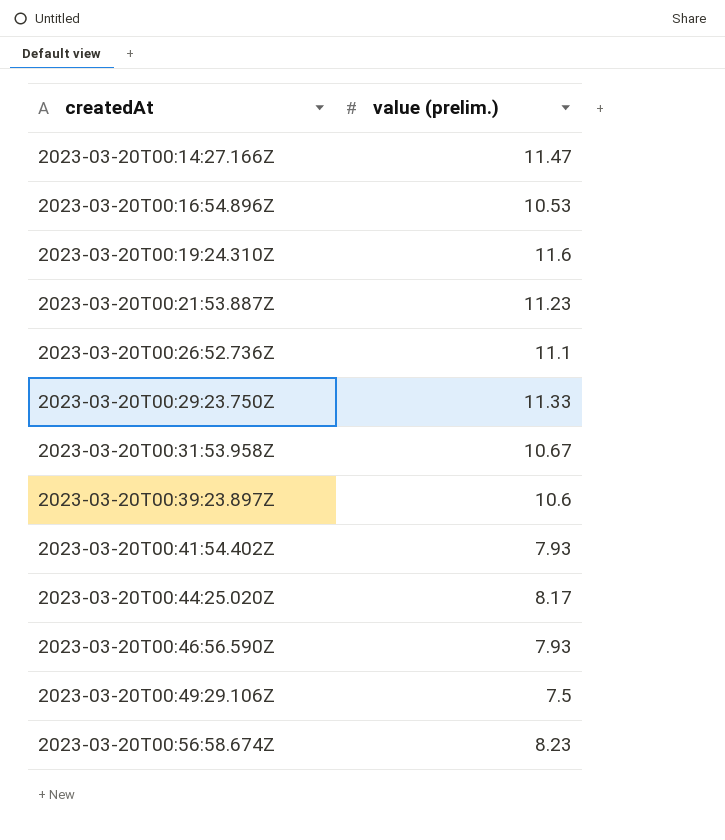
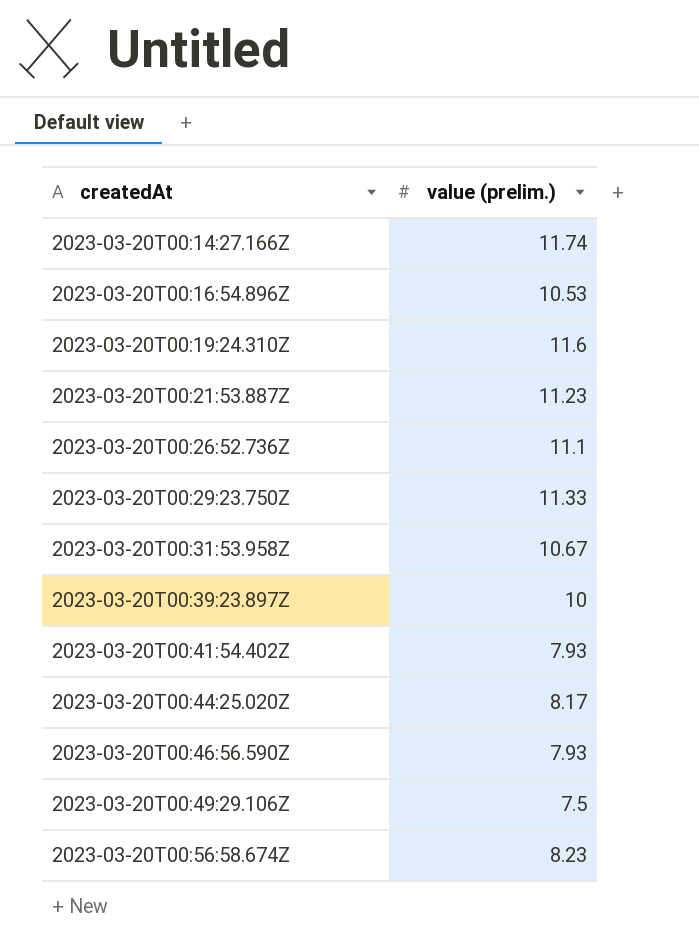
2023-03-20T00:14:27.166Z | value (prelim.): 11.47 -> 11.74
2023-03-20T00:39:23.897Z | value (prelim.): 10.6 -> 10

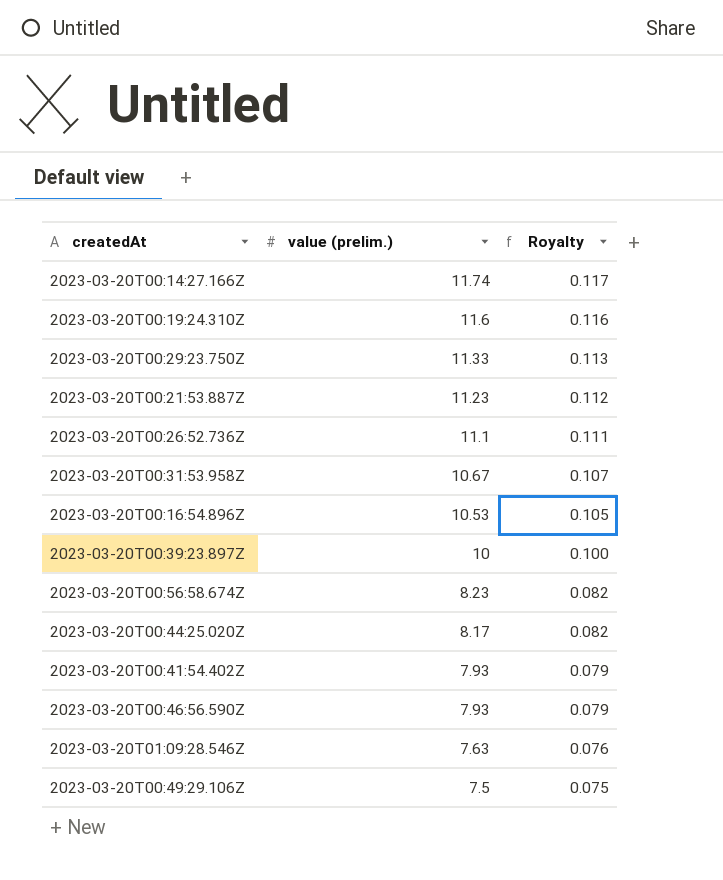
row order: createdAt ascending -> value (prelim.) descending
column Royalty | formula: none -> [value (prelim.)] * 0.01
row 2023-03-20T01:09:28.546Z: none -> 7.63 | 0.076

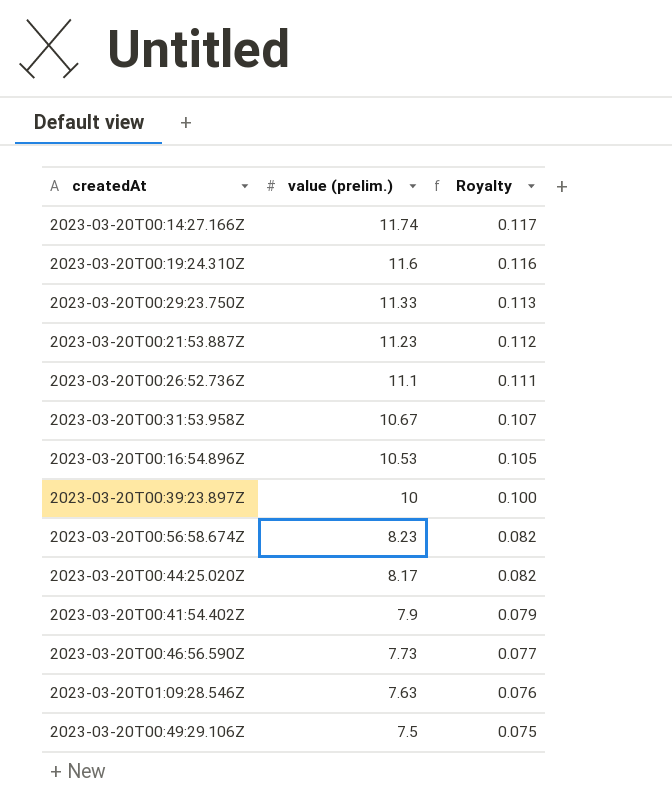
2023-03-20T00:41:54.402Z | value (prelim.): 7.93 -> 7.9
2023-03-20T00:46:56.590Z | value (prelim.): 7.93 -> 7.73
2023-03-20T00:46:56.590Z | Royalty: 0.079 -> 0.077

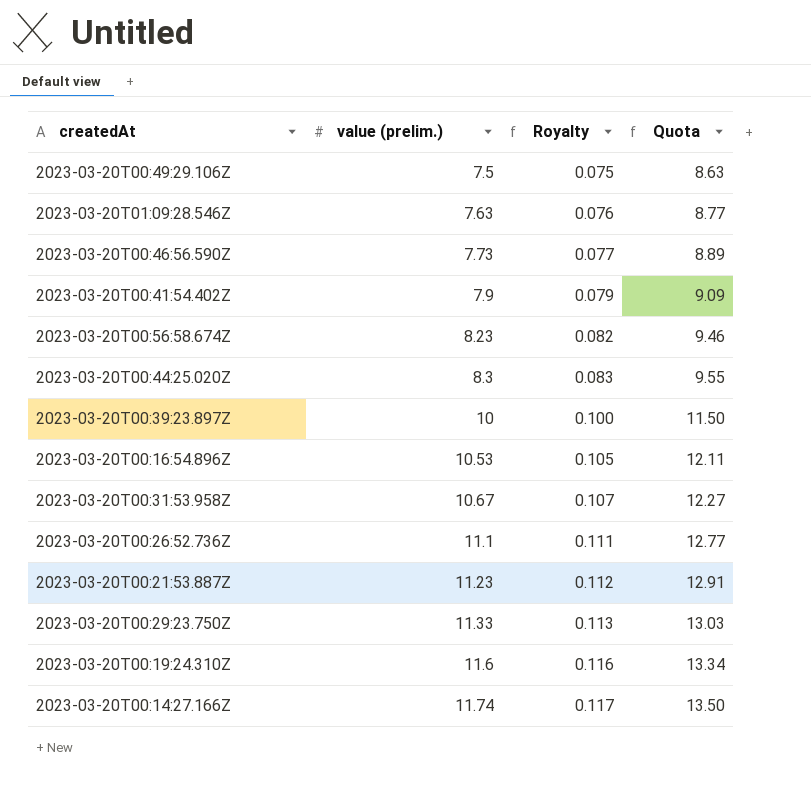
row order: value (prelim.) descending -> value (prelim.) ascending
column Quota | formula: none -> [value (prelim.)] * 1.15
2023-03-20T00:44:25.020Z | value (prelim.): 8.17 -> 8.3
2023-03-20T00:44:25.020Z | Royalty: 0.082 -> 0.083

